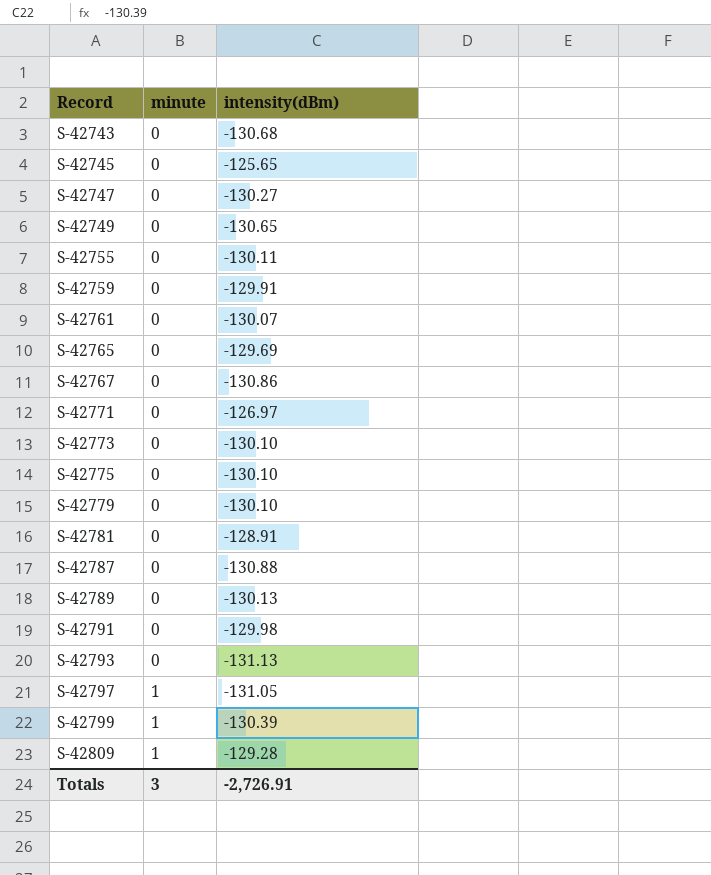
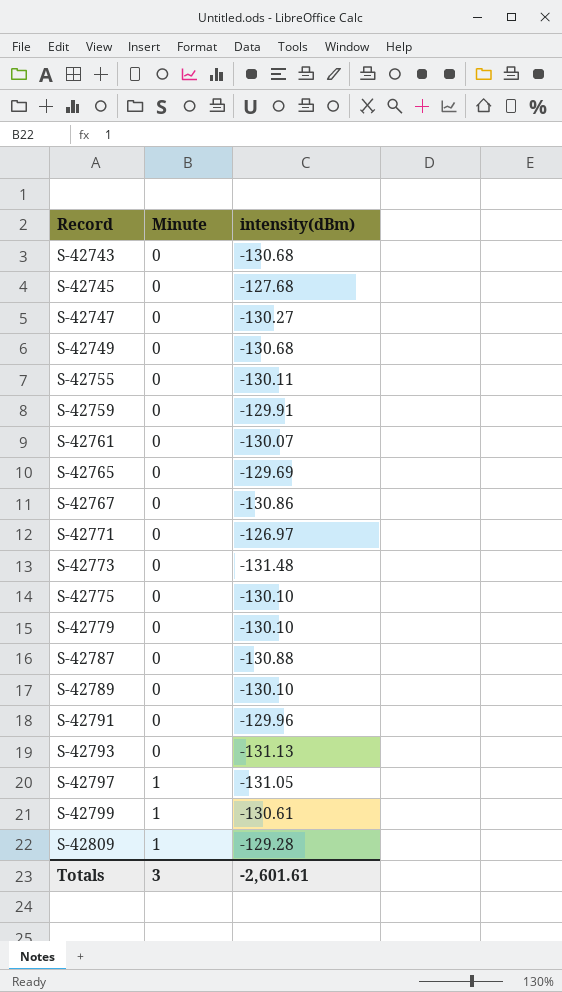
column name: minute -> Minute
row S-42781: 0 | -128.91 -> none
S-42745 | intensity(dBm): -125.65 -> -127.68
S-42749 | intensity(dBm): -130.65 -> -130.68
S-42773 | intensity(dBm): -130.10 -> -131.48
S-42789 | intensity(dBm): -130.13 -> -130.10
S-42791 | intensity(dBm): -129.98 -> -129.96
S-42799 | intensity(dBm): -130.39 -> -130.61
Totals | intensity(dBm): -2,726.91 -> -2,601.61

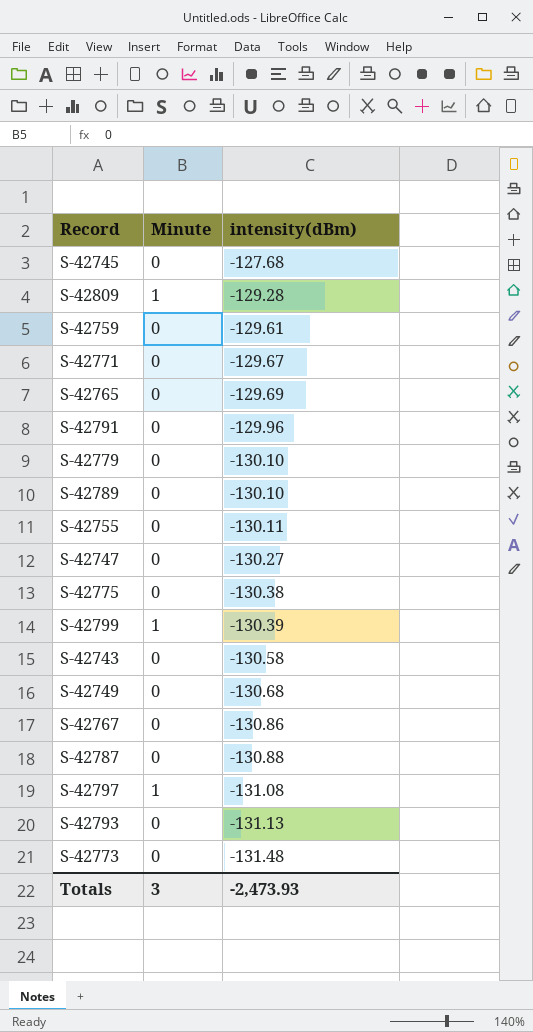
row order: Record ascending -> intensity(dBm) descending
row S-42761: 0 | -130.07 -> none
S-42759 | intensity(dBm): -129.91 -> -129.61
S-42771 | intensity(dBm): -126.97 -> -129.67
S-42775 | intensity(dBm): -130.10 -> -130.38
S-42799 | intensity(dBm): -130.61 -> -130.39
S-42743 | intensity(dBm): -130.68 -> -130.58
S-42797 | intensity(dBm): -131.05 -> -131.08
Totals | intensity(dBm): -2,601.61 -> -2,473.93

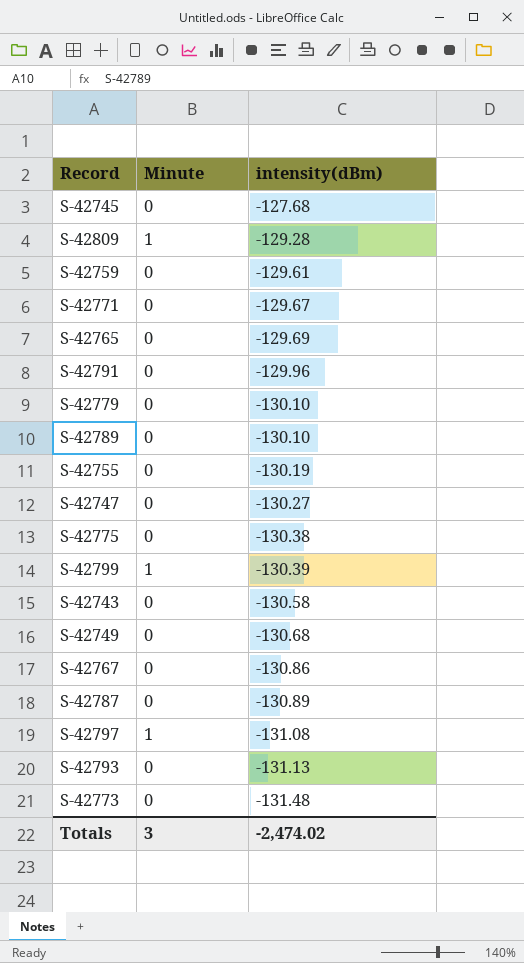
S-42755 | intensity(dBm): -130.11 -> -130.19
S-42787 | intensity(dBm): -130.88 -> -130.89
Totals | intensity(dBm): -2,473.93 -> -2,474.02

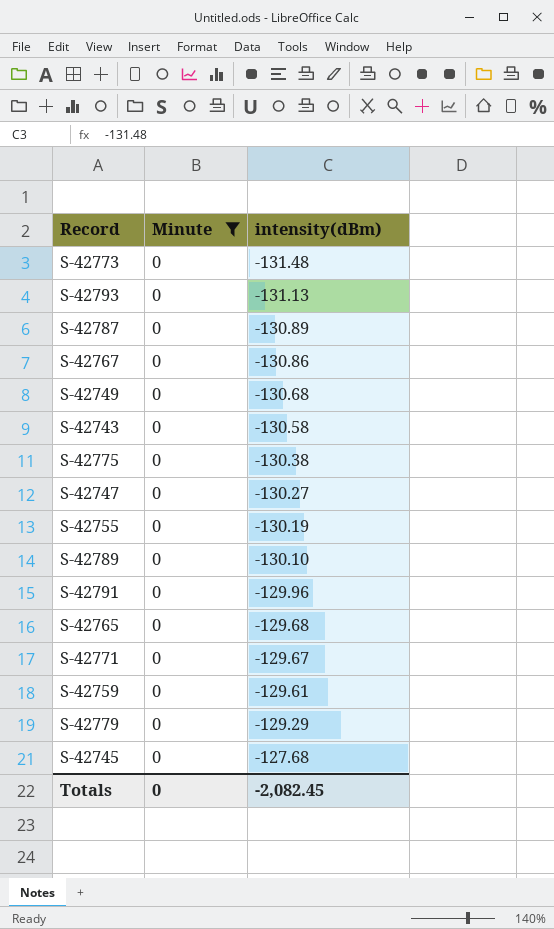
filter: none -> Minute = 0
row order: intensity(dBm) descending -> intensity(dBm) ascending
S-42765 | intensity(dBm): -129.69 -> -129.68
S-42779 | intensity(dBm): -130.10 -> -129.29
Totals | Minute: 3 -> 0
Totals | intensity(dBm): -2,474.02 -> -2,082.45

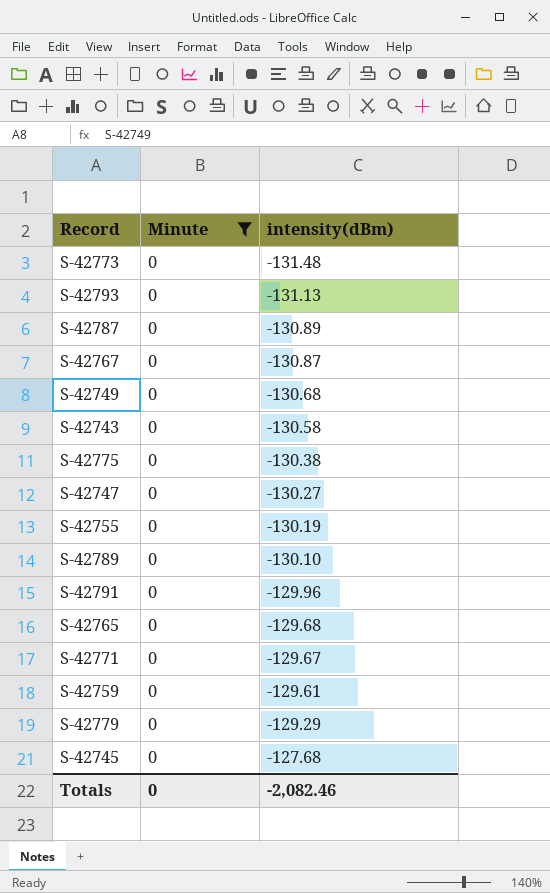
S-42767 | intensity(dBm): -130.86 -> -130.87
Totals | intensity(dBm): -2,082.45 -> -2,082.46

